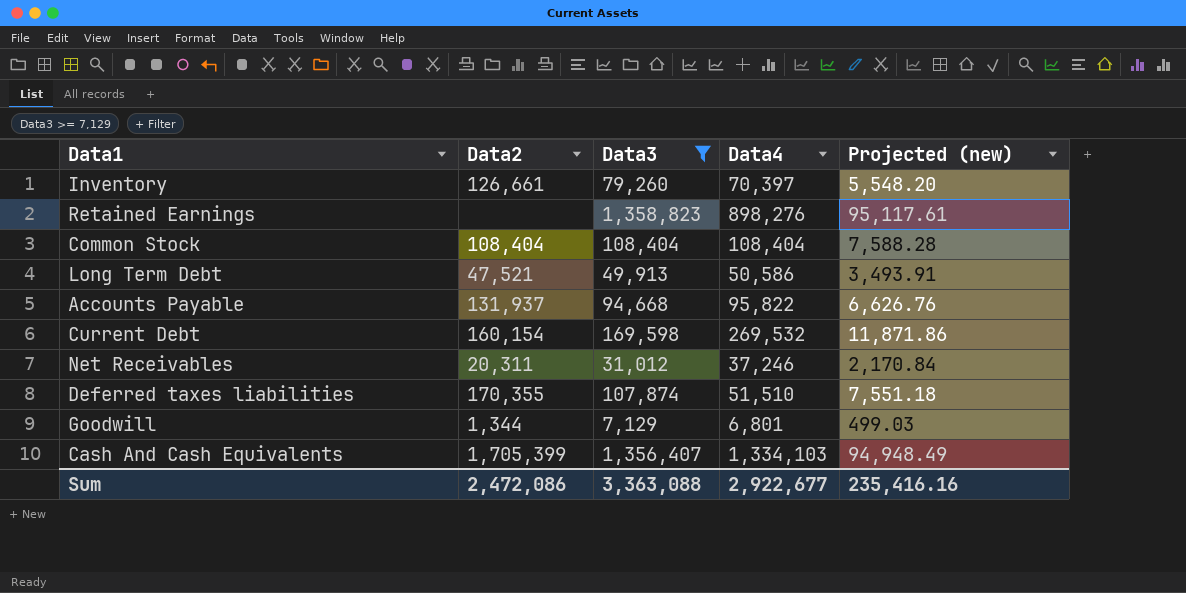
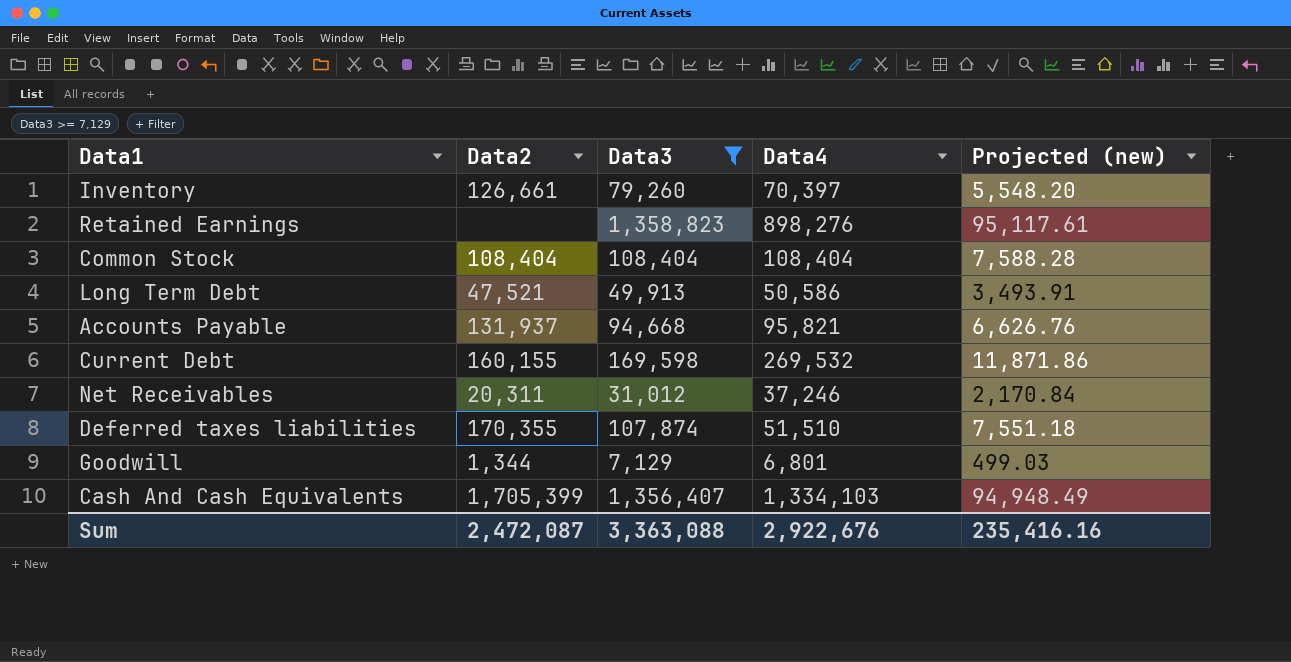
Accounts Payable | Data4: 95,822 -> 95,821
Current Debt | Data2: 160,154 -> 160,155
Sum | Data2: 2,472,086 -> 2,472,087
Sum | Data4: 2,922,677 -> 2,922,676

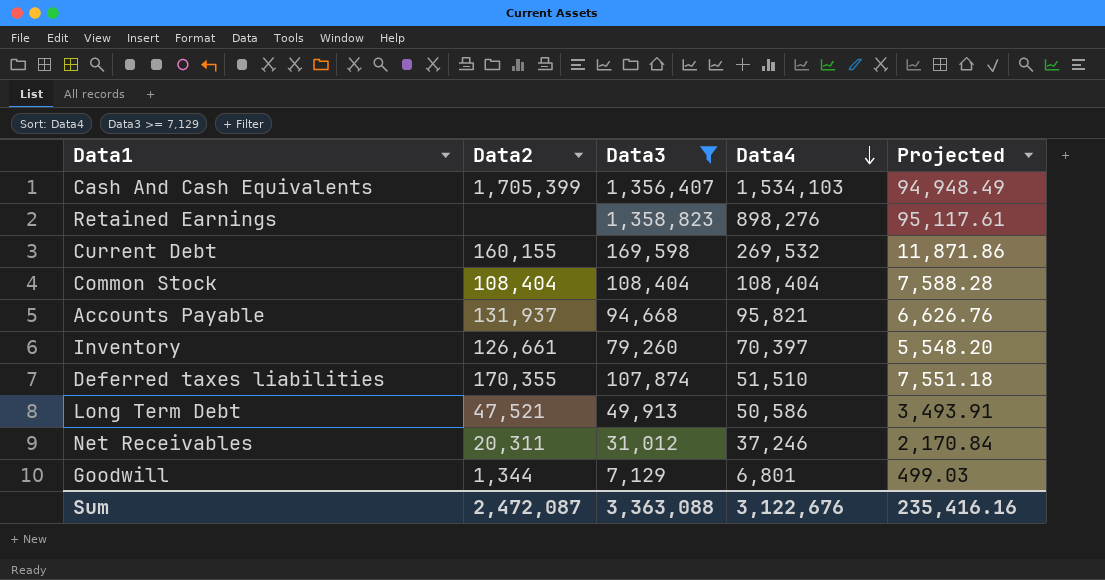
row order: none -> Data4 descending
column name: Projected (new) -> Projected
Cash And Cash Equivalents | Data4: 1,334,103 -> 1,534,103
Sum | Data4: 2,922,676 -> 3,122,676

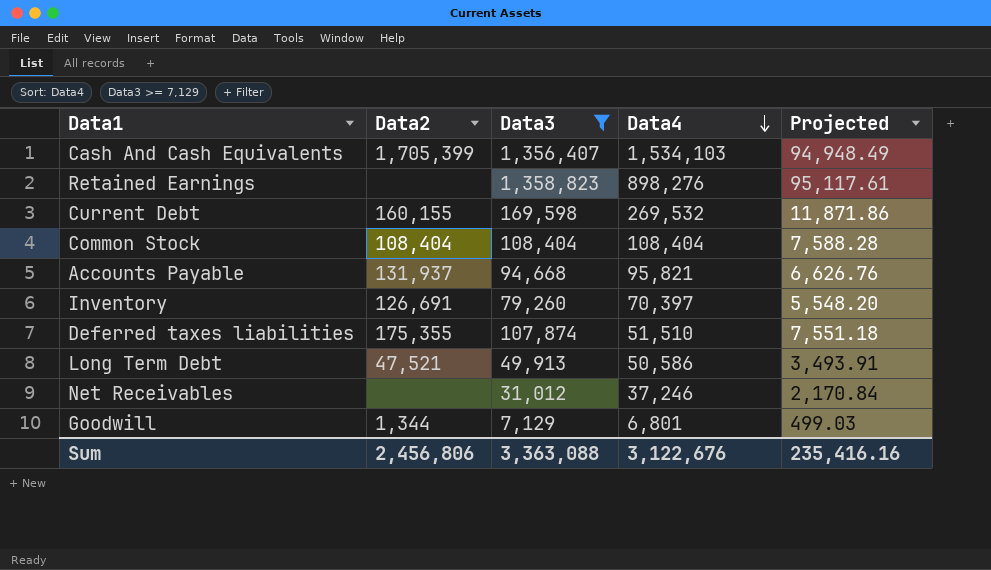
Inventory | Data2: 126,661 -> 126,691
Deferred taxes liabilities | Data2: 170,355 -> 175,355
Net Receivables | Data2: 20,311 -> none
Sum | Data2: 2,472,087 -> 2,456,806

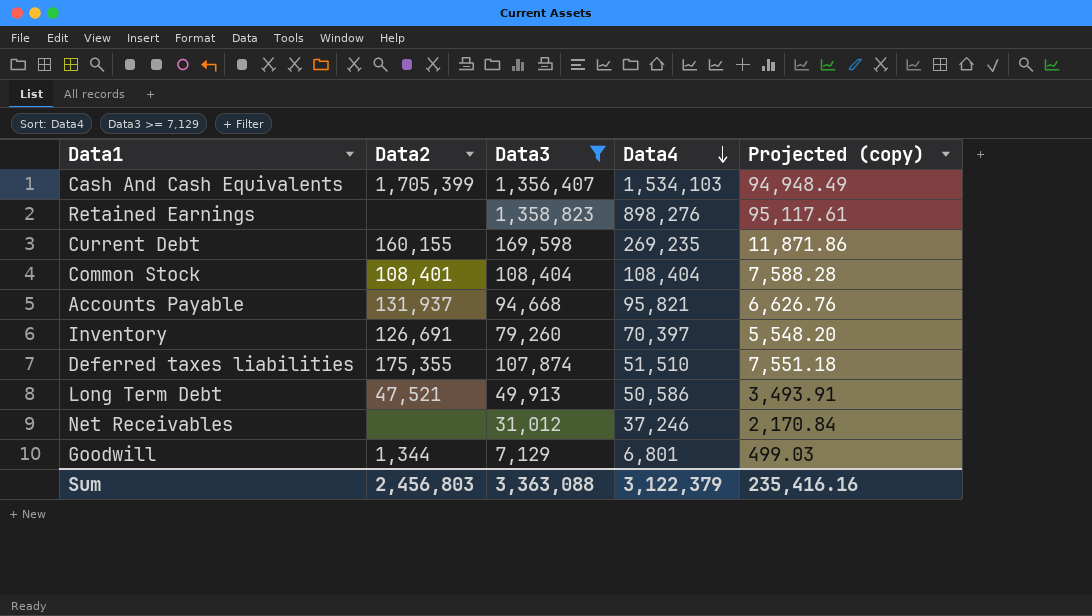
column name: Projected -> Projected (copy)
Current Debt | Data4: 269,532 -> 269,235
Common Stock | Data2: 108,404 -> 108,401
Sum | Data2: 2,456,806 -> 2,456,803
Sum | Data4: 3,122,676 -> 3,122,379

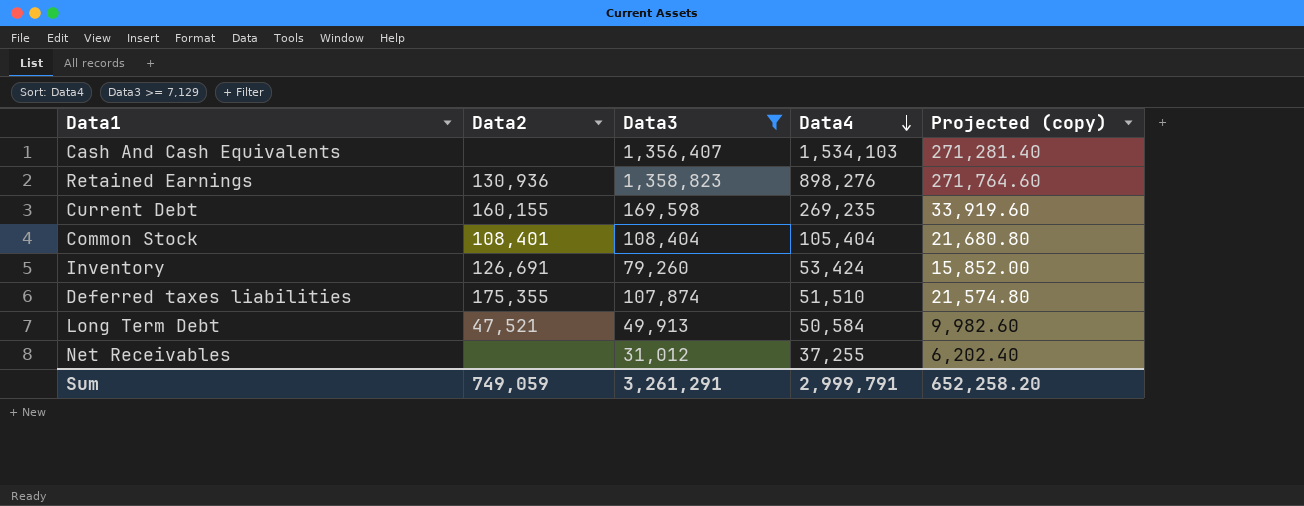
column Projected (copy) | formula: [Data3] * 0.07 -> [Data3] * 0.2
row Accounts Payable: 131,937 | 94,668 | 95,821 | 6,626.76 -> none
row Goodwill: 1,344 | 7,129 | 6,801 | 499.03 -> none
Cash And Cash Equivalents | Data2: 1,705,399 -> none
Retained Earnings | Data2: none -> 130,936
Common Stock | Data4: 108,404 -> 105,404
Inventory | Data4: 70,397 -> 53,424
Long Term Debt | Data4: 50,586 -> 50,584
Net Receivables | Data4: 37,246 -> 37,255
Sum | Data2: 2,456,803 -> 749,059
Sum | Data3: 3,363,088 -> 3,261,291
Sum | Data4: 3,122,379 -> 2,999,791
Sum | Projected (copy): 235,416.16 -> 652,258.20

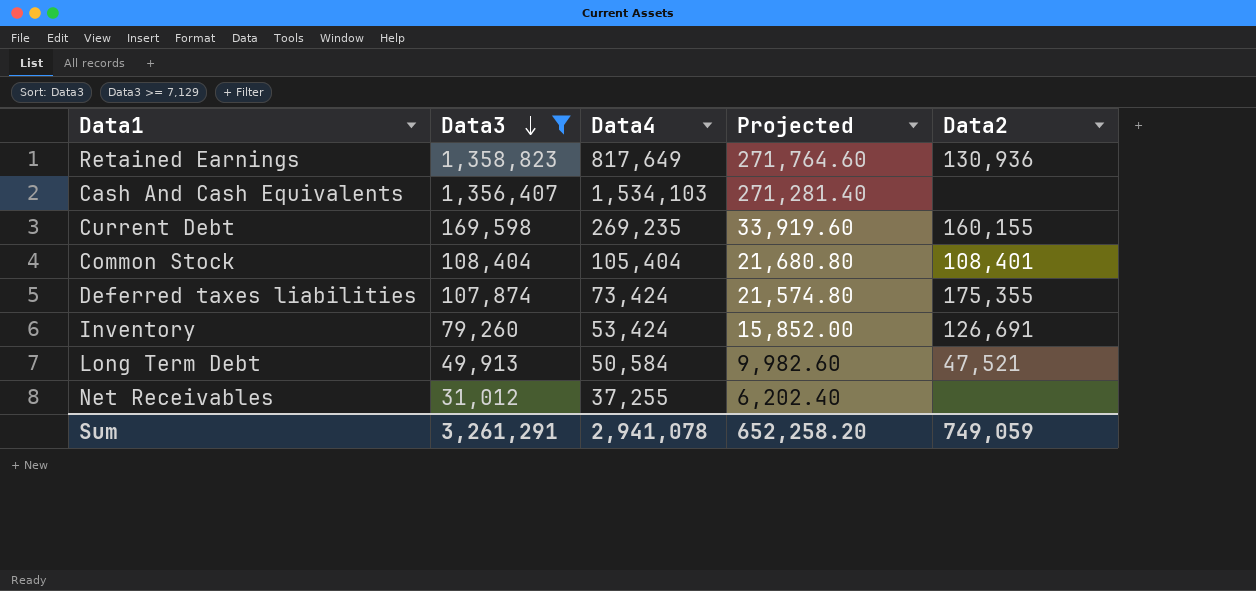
row order: Data4 descending -> Data3 descending
column name: Projected (copy) -> Projected
column Data2 | position: 2 -> 5
Retained Earnings | Data4: 898,276 -> 817,649
Deferred taxes liabilities | Data4: 51,510 -> 73,424
Sum | Data4: 2,999,791 -> 2,941,078

